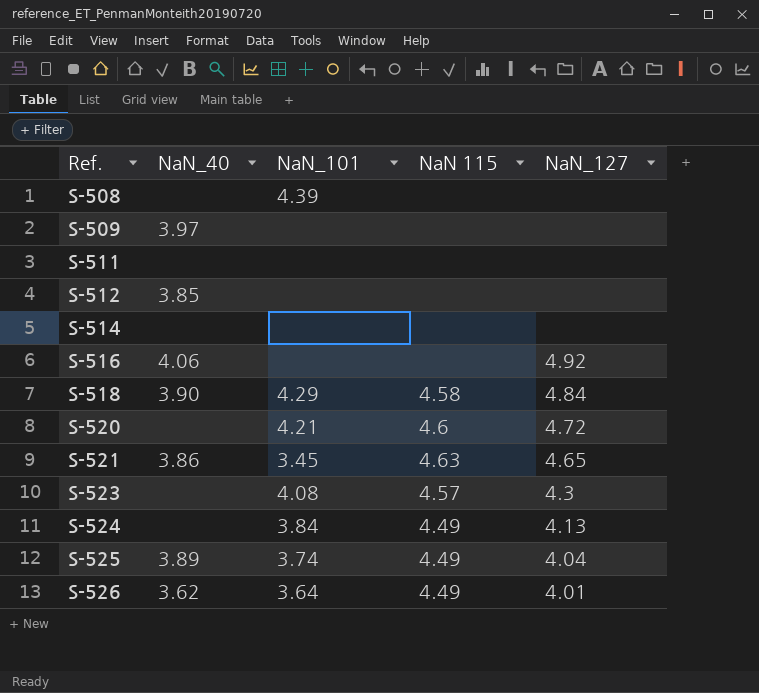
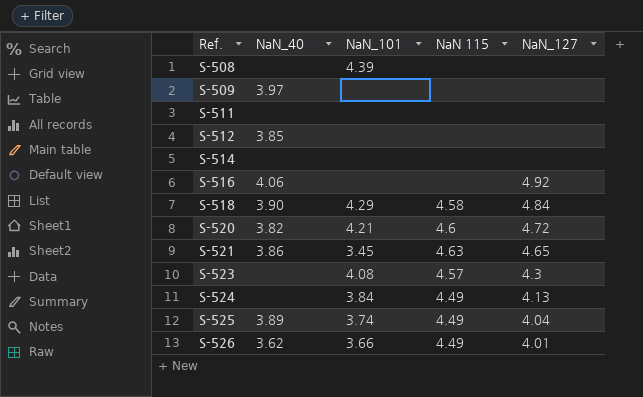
S-520 | NaN_40: none -> 3.82
S-526 | NaN_101: 3.64 -> 3.66

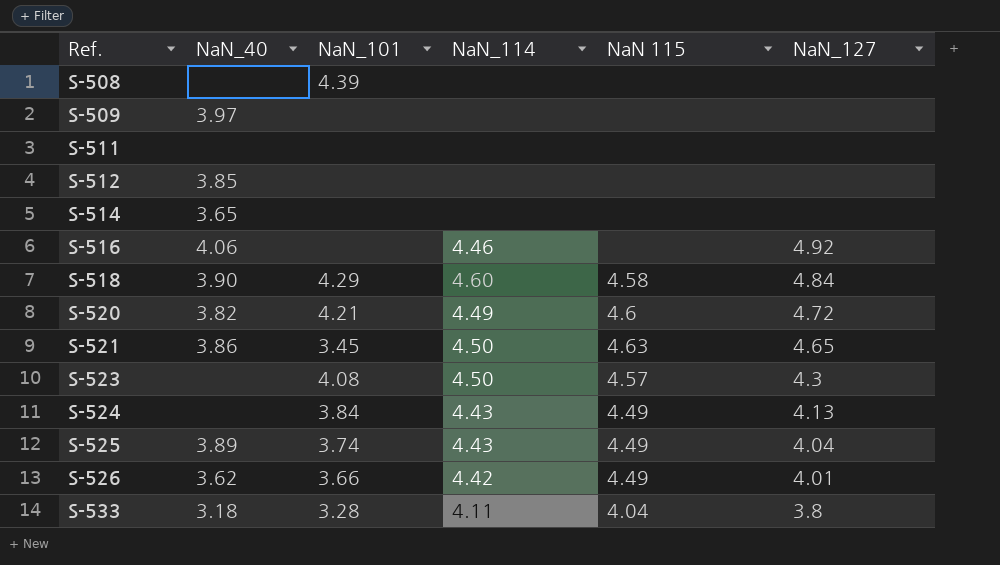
column NaN_114 | position: none -> 4
S-514 | NaN_40: none -> 3.65
row S-533: none -> 3.18 | 3.28 | 4.11 | 4.04 | 3.8

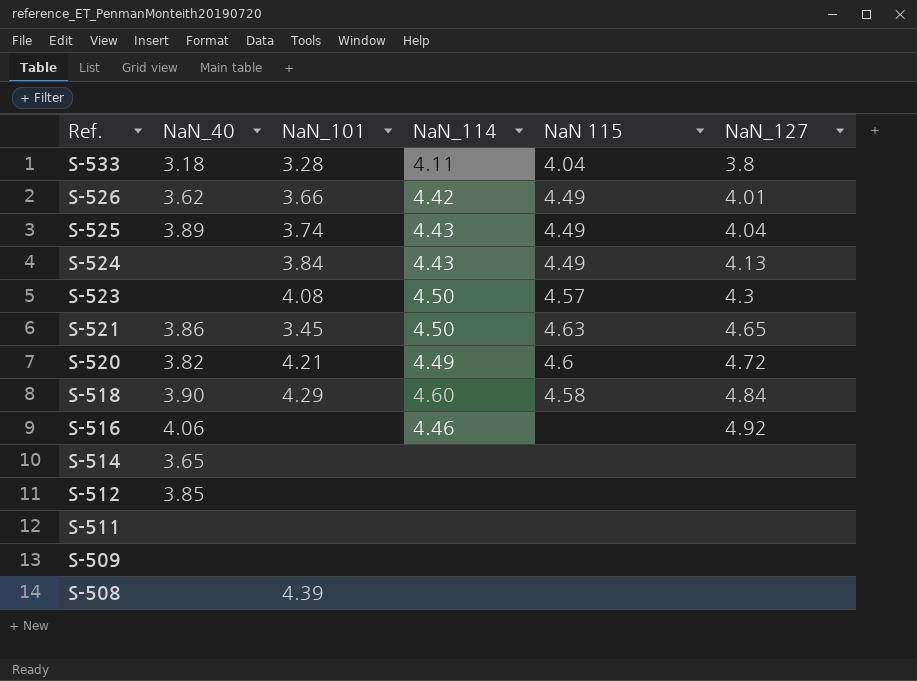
row order: Ref. ascending -> Ref. descending
S-509 | NaN_40: 3.97 -> none

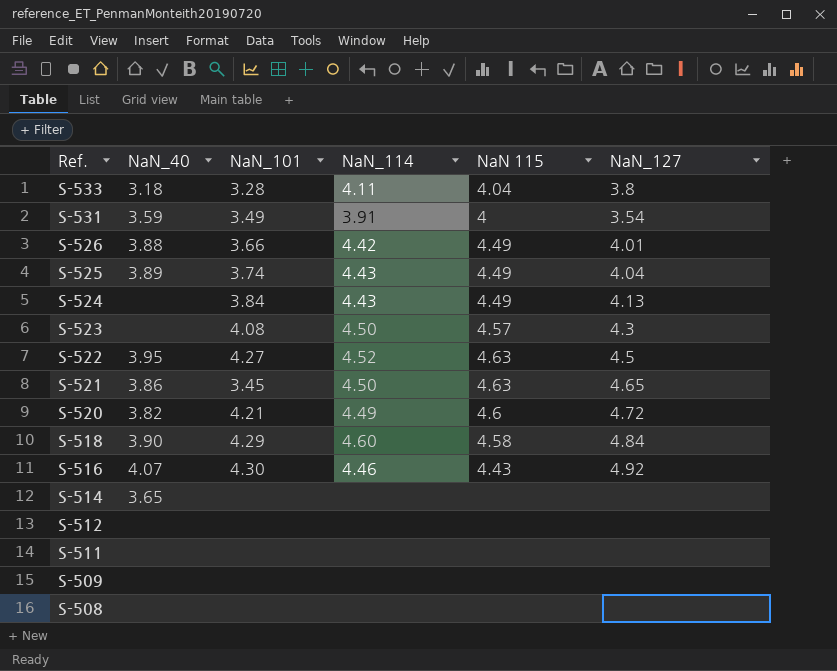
row S-531: none -> 3.59 | 3.49 | 3.91 | 4 | 3.54
S-526 | NaN_40: 3.62 -> 3.88
row S-522: none -> 3.95 | 4.27 | 4.52 | 4.63 | 4.5
S-516 | NaN_40: 4.06 -> 4.07
S-516 | NaN_101: none -> 4.30
S-516 | NaN 115: none -> 4.43
S-512 | NaN_40: 3.85 -> none
S-508 | NaN_101: 4.39 -> none

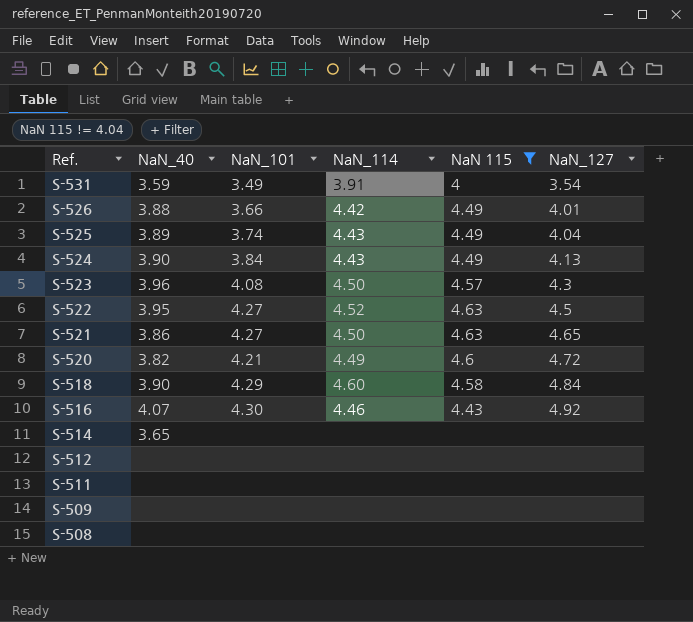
filter: none -> NaN 115 != 4.04
S-524 | NaN_40: none -> 3.90
S-523 | NaN_40: none -> 3.96
S-521 | NaN_101: 3.45 -> 4.27

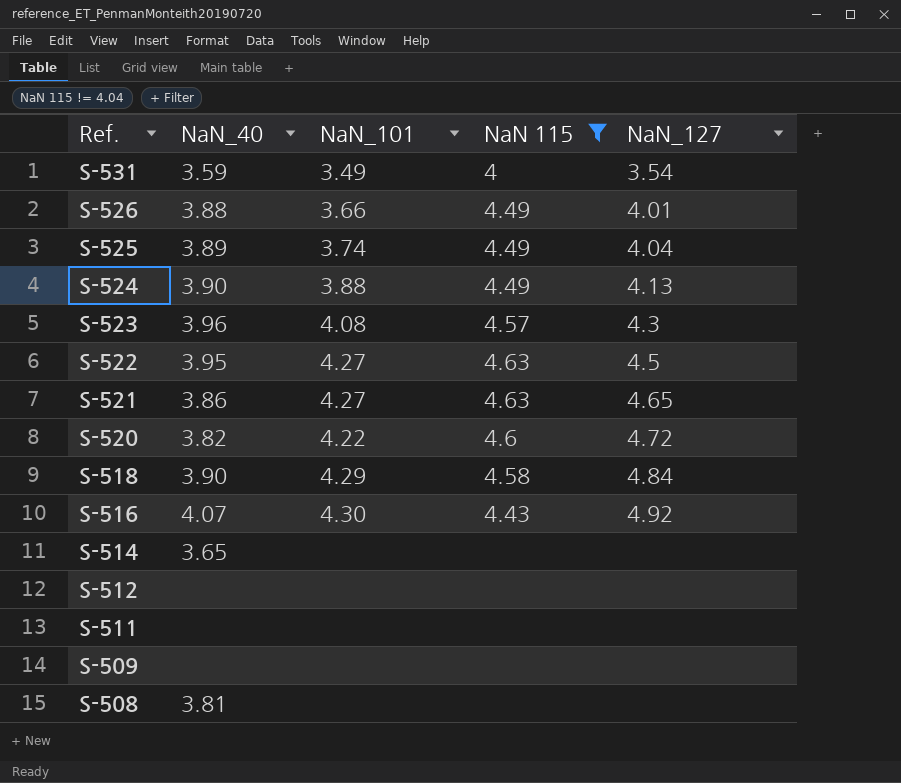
column NaN_114 | position: 4 -> none
S-524 | NaN_101: 3.84 -> 3.88
S-520 | NaN_101: 4.21 -> 4.22
S-508 | NaN_40: none -> 3.81

